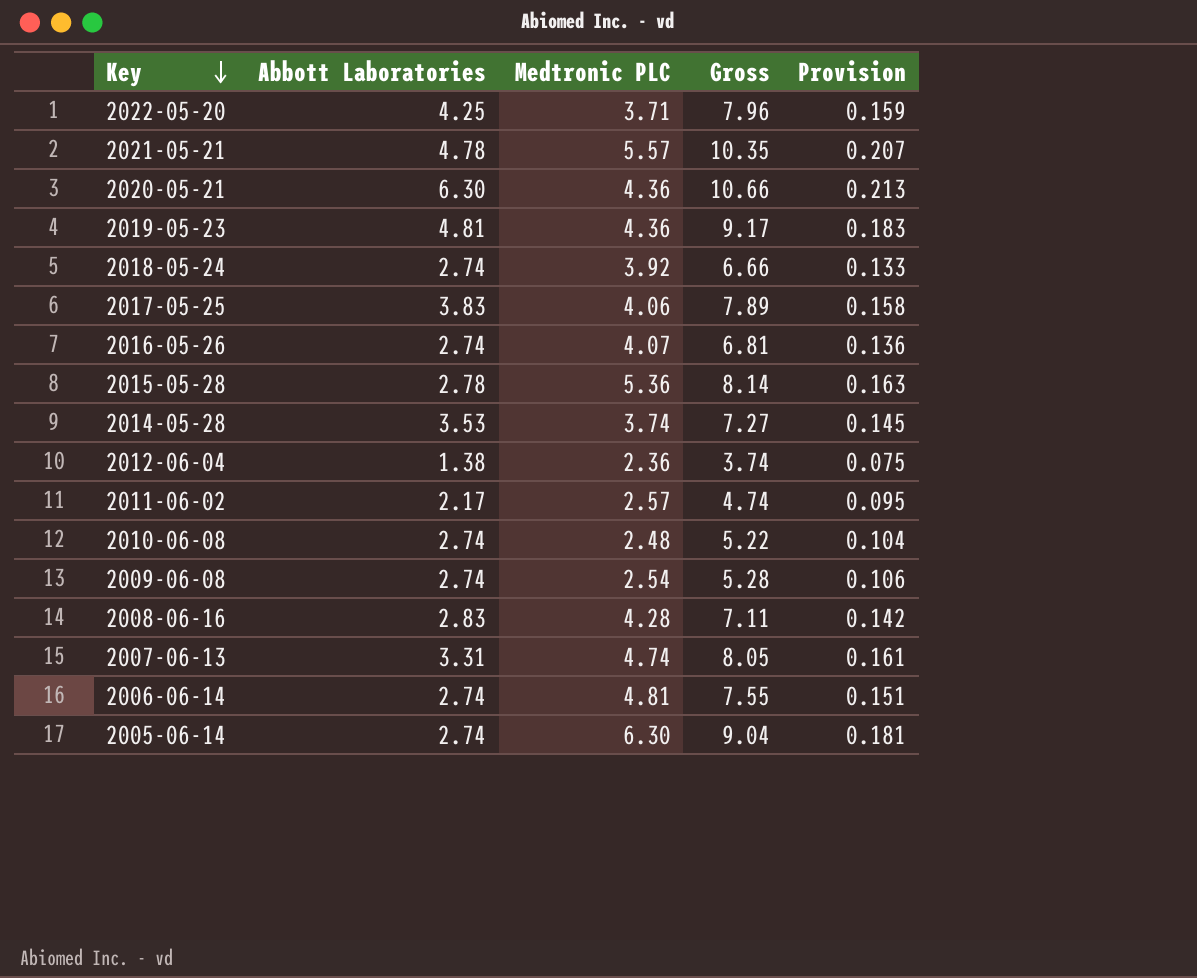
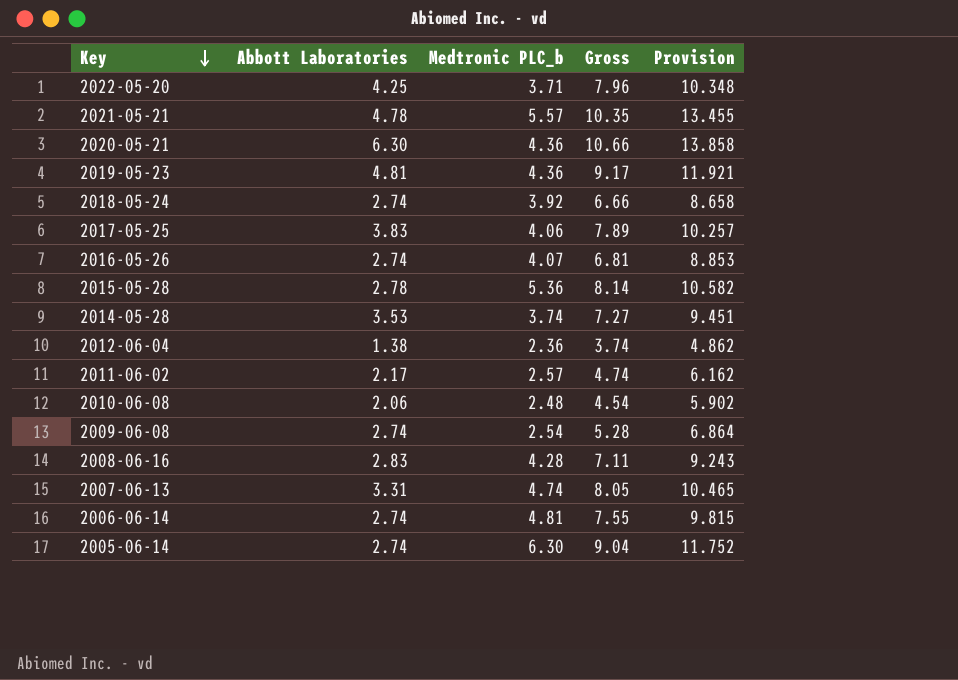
column name: Medtronic PLC -> Medtronic PLC_b
column Provision | formula: [Gross] * 0.02 -> [Gross] * 1.3
2010-06-08 | Abbott Laboratories: 2.74 -> 2.06
2010-06-08 | Gross: 5.22 -> 4.54

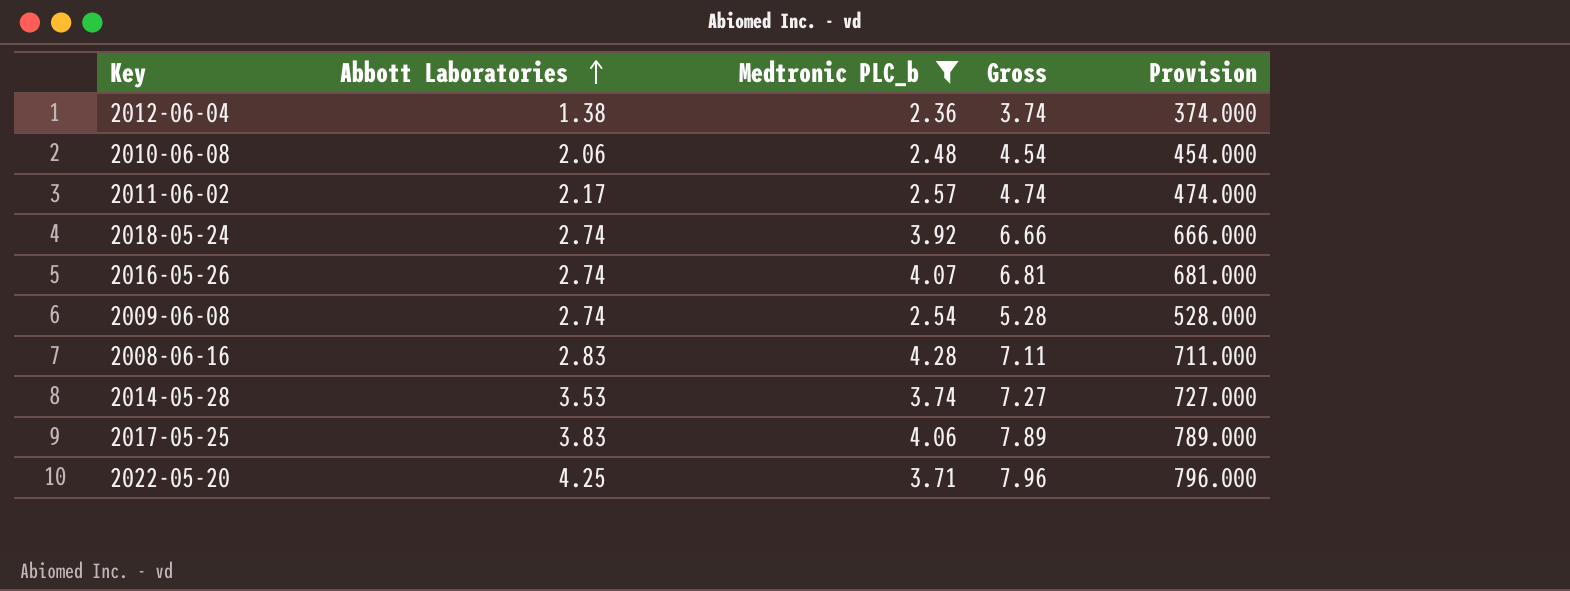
filter: none -> Medtronic PLC_b <= 4.28
row order: Key descending -> Abbott Laboratories ascending
column Provision | formula: [Gross] * 1.3 -> [Gross] * 100

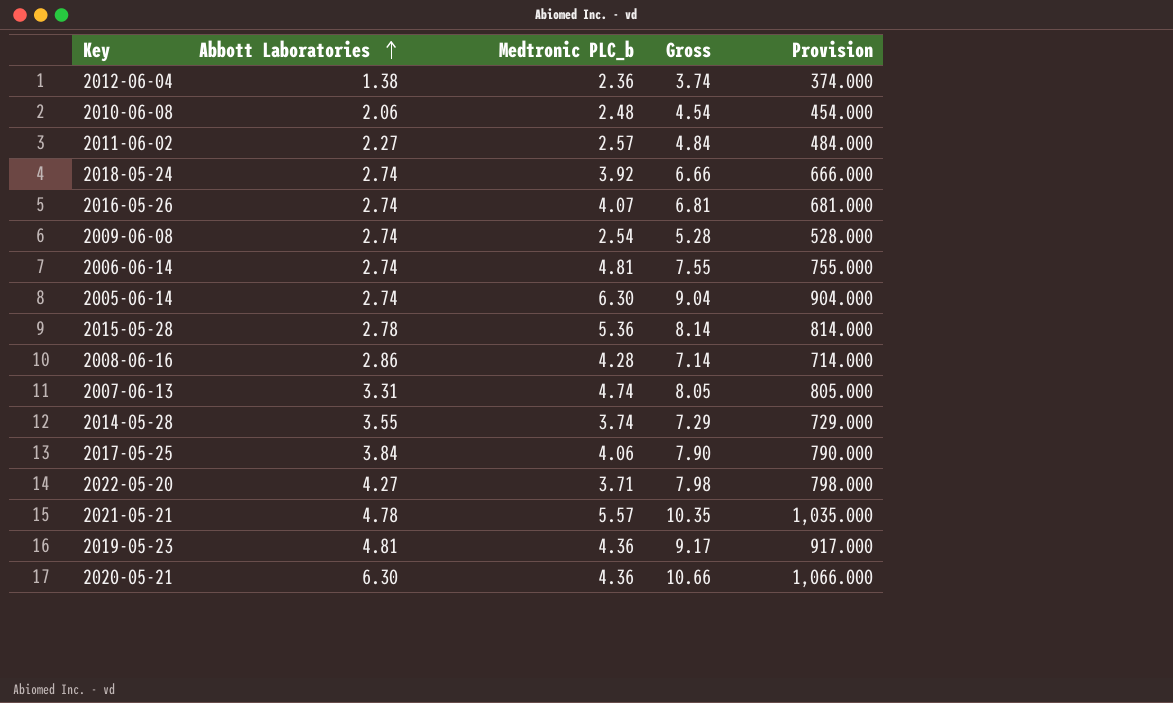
filter: Medtronic PLC_b <= 4.28 -> none
2011-06-02 | Abbott Laboratories: 2.17 -> 2.27
2011-06-02 | Gross: 4.74 -> 4.84
2011-06-02 | Provision: 474.000 -> 484.000
2008-06-16 | Abbott Laboratories: 2.83 -> 2.86
2008-06-16 | Gross: 7.11 -> 7.14
2008-06-16 | Provision: 711.000 -> 714.000
2014-05-28 | Abbott Laboratories: 3.53 -> 3.55
2014-05-28 | Gross: 7.27 -> 7.29
2014-05-28 | Provision: 727.000 -> 729.000
2017-05-25 | Abbott Laboratories: 3.83 -> 3.84
2017-05-25 | Gross: 7.89 -> 7.90
2017-05-25 | Provision: 789.000 -> 790.000
2022-05-20 | Abbott Laboratories: 4.25 -> 4.27
2022-05-20 | Gross: 7.96 -> 7.98
2022-05-20 | Provision: 796.000 -> 798.000

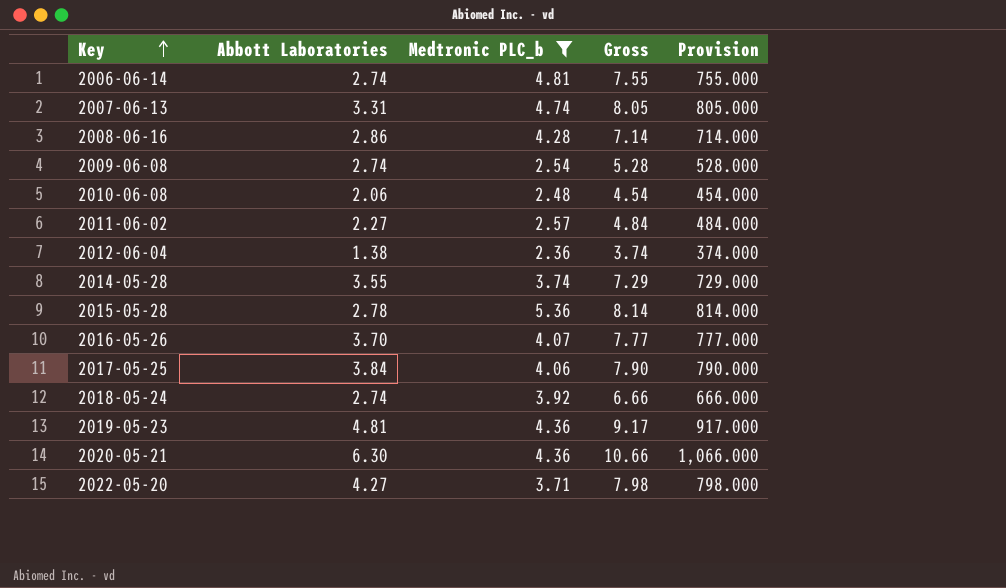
filter: none -> Medtronic PLC_b <= 5.36
row order: Abbott Laboratories ascending -> Key ascending
2016-05-26 | Abbott Laboratories: 2.74 -> 3.70
2016-05-26 | Gross: 6.81 -> 7.77
2016-05-26 | Provision: 681.000 -> 777.000

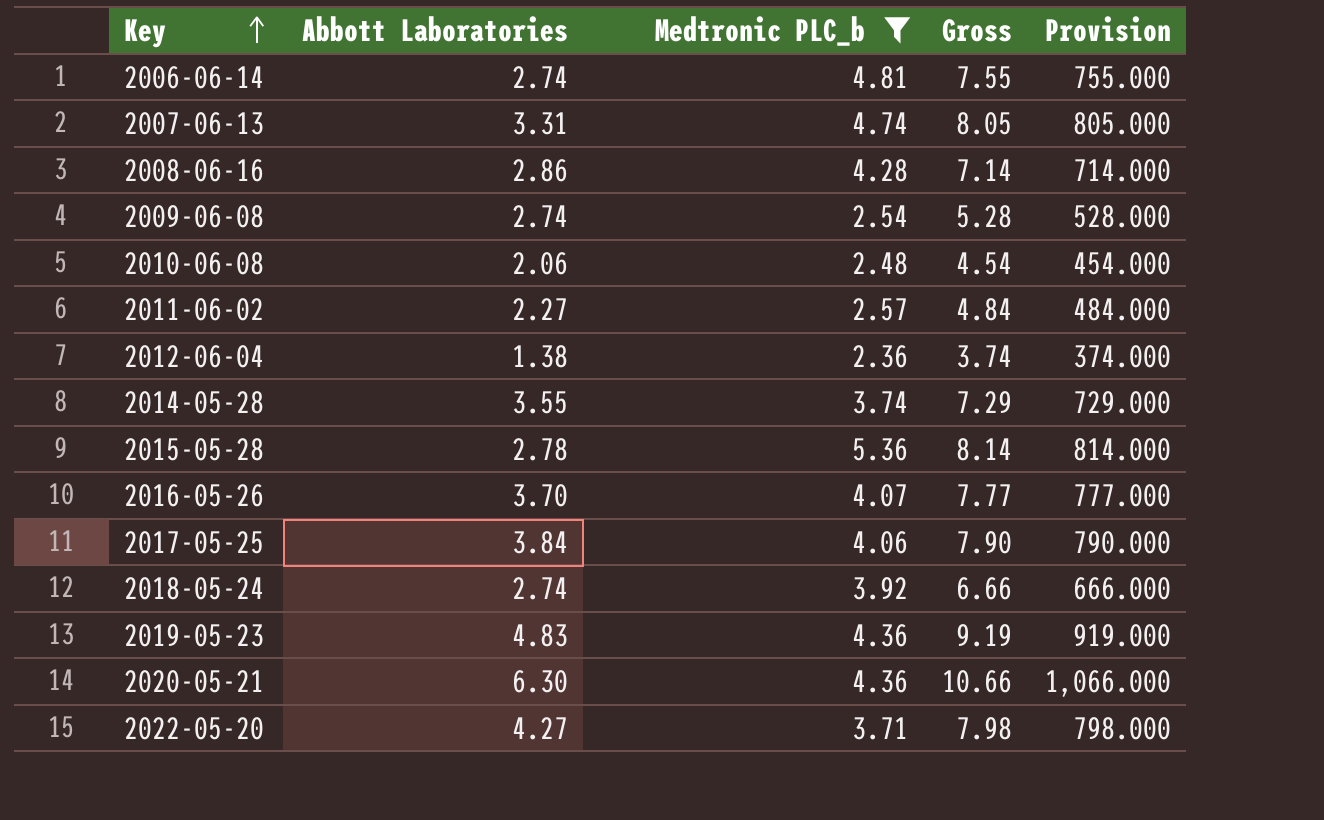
2019-05-23 | Abbott Laboratories: 4.81 -> 4.83
2019-05-23 | Gross: 9.17 -> 9.19
2019-05-23 | Provision: 917.000 -> 919.000

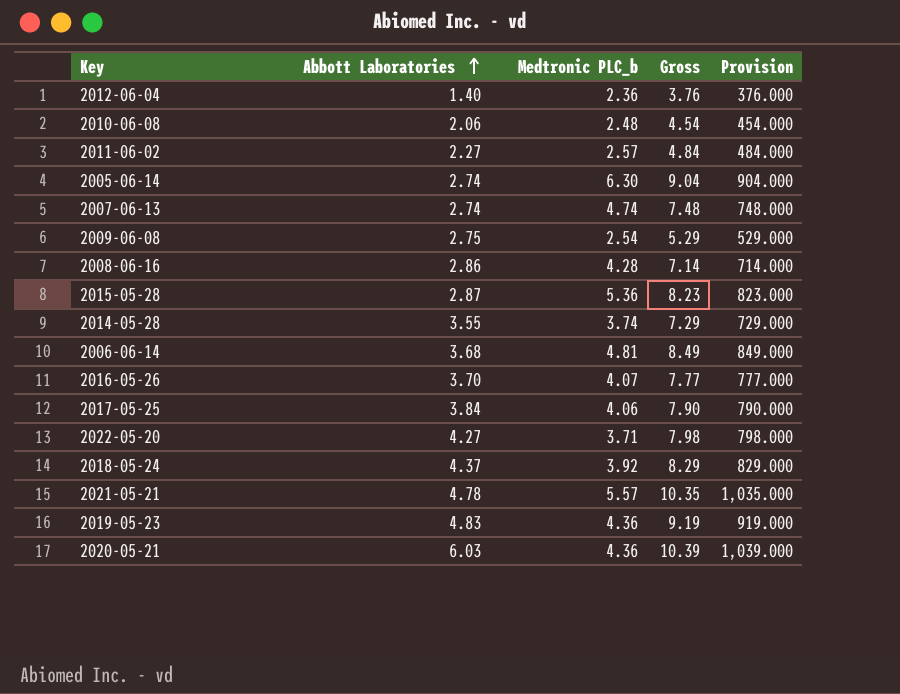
filter: Medtronic PLC_b <= 5.36 -> none
row order: Key ascending -> Abbott Laboratories ascending
2012-06-04 | Abbott Laboratories: 1.38 -> 1.40
2012-06-04 | Gross: 3.74 -> 3.76
2012-06-04 | Provision: 374.000 -> 376.000
2007-06-13 | Abbott Laboratories: 3.31 -> 2.74
2007-06-13 | Gross: 8.05 -> 7.48
2007-06-13 | Provision: 805.000 -> 748.000
2009-06-08 | Abbott Laboratories: 2.74 -> 2.75
2009-06-08 | Gross: 5.28 -> 5.29
2009-06-08 | Provision: 528.000 -> 529.000
2015-05-28 | Abbott Laboratories: 2.78 -> 2.87
2015-05-28 | Gross: 8.14 -> 8.23
2015-05-28 | Provision: 814.000 -> 823.000
2006-06-14 | Abbott Laboratories: 2.74 -> 3.68
2006-06-14 | Gross: 7.55 -> 8.49
2006-06-14 | Provision: 755.000 -> 849.000
2018-05-24 | Abbott Laboratories: 2.74 -> 4.37
2018-05-24 | Gross: 6.66 -> 8.29
2018-05-24 | Provision: 666.000 -> 829.000
2020-05-21 | Abbott Laboratories: 6.30 -> 6.03
2020-05-21 | Gross: 10.66 -> 10.39
2020-05-21 | Provision: 1,066.000 -> 1,039.000

